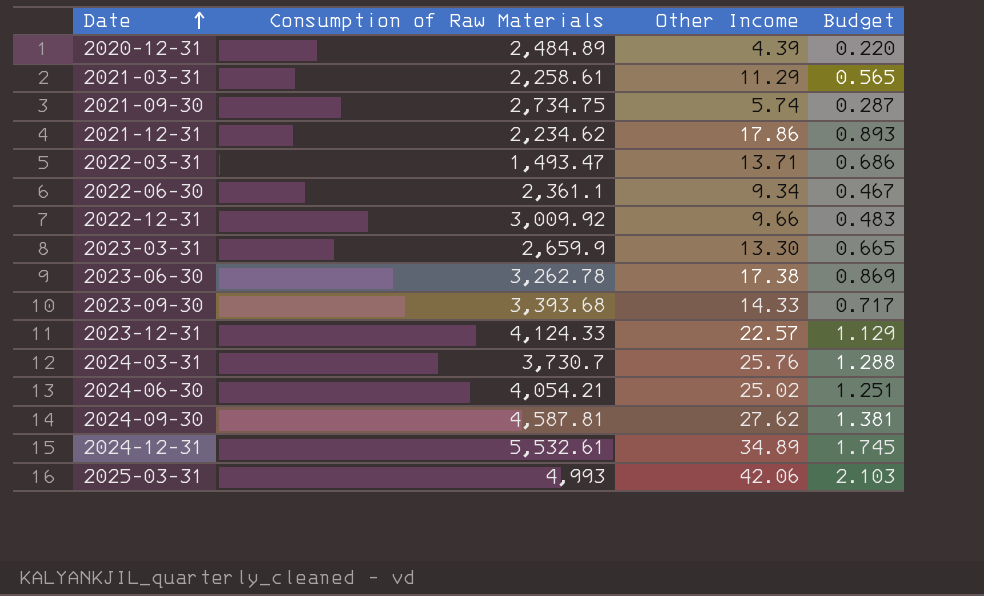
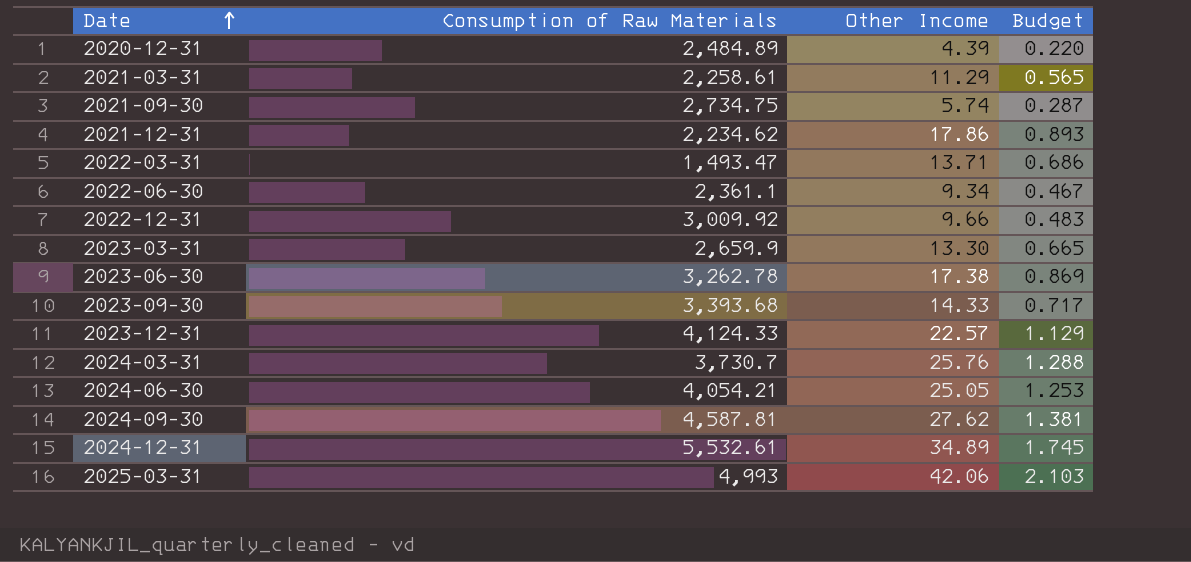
2024-06-30 | Other Income: 25.02 -> 25.05
2024-06-30 | Budget: 1.251 -> 1.253

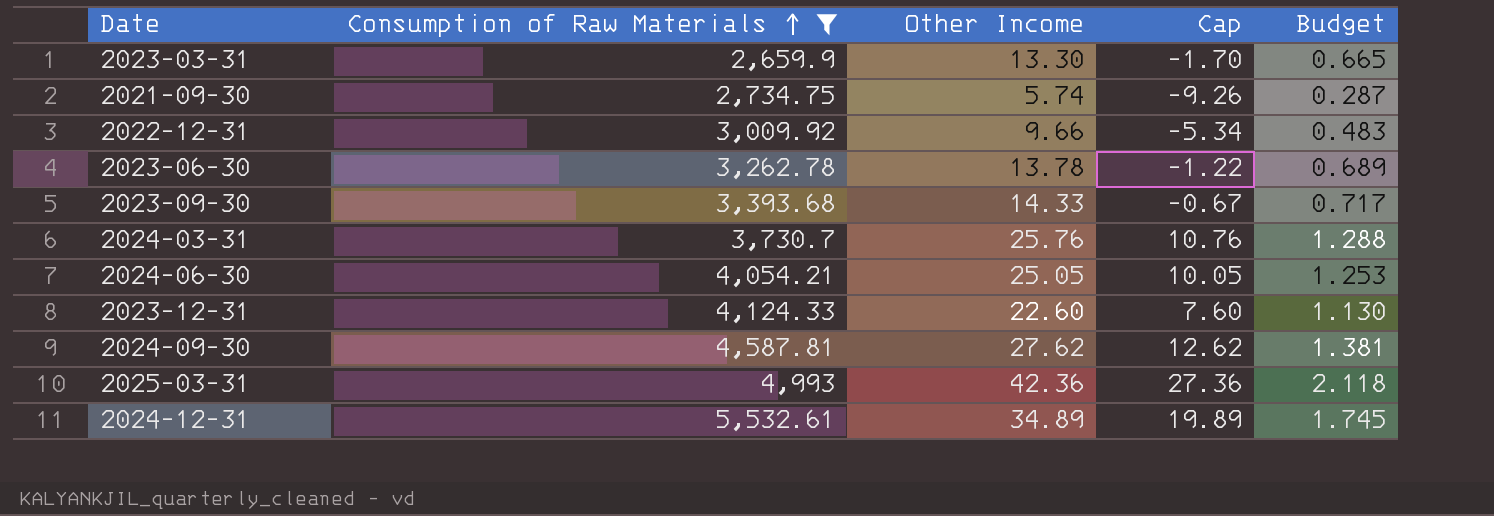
filter: none -> Consumption of Raw Materials >= 2,659.9
row order: Date ascending -> Consumption of Raw Materials ascending
column Cap | formula: none -> [Other Income] - 15
2023-06-30 | Other Income: 17.38 -> 13.78
2023-06-30 | Budget: 0.869 -> 0.689
2023-12-31 | Other Income: 22.57 -> 22.60
2023-12-31 | Budget: 1.129 -> 1.130
2025-03-31 | Other Income: 42.06 -> 42.36
2025-03-31 | Budget: 2.103 -> 2.118

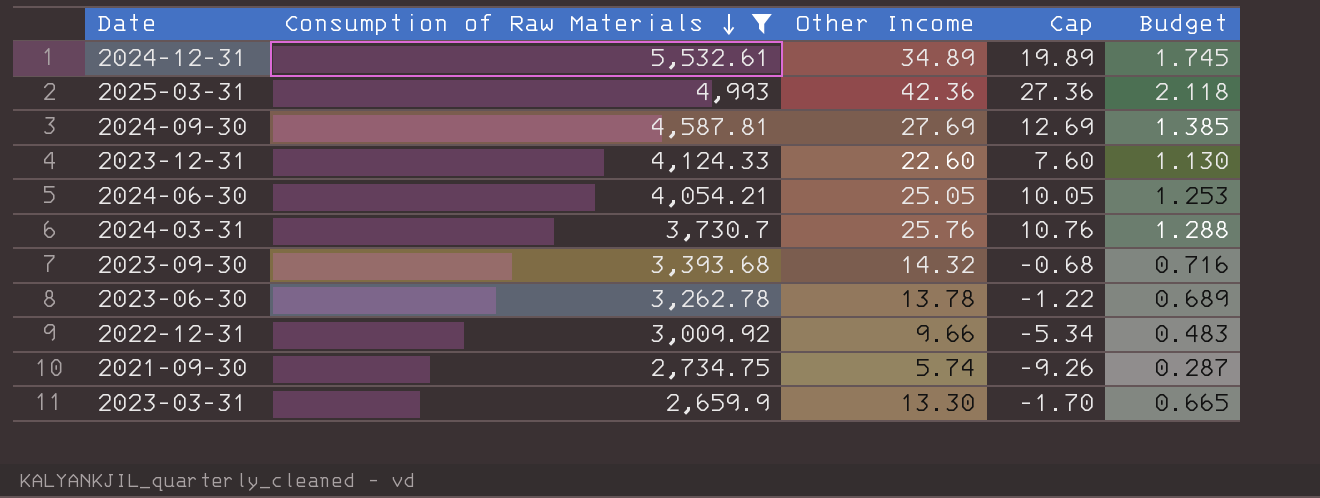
row order: Consumption of Raw Materials ascending -> Consumption of Raw Materials descending
2024-09-30 | Other Income: 27.62 -> 27.69
2024-09-30 | Cap: 12.62 -> 12.69
2024-09-30 | Budget: 1.381 -> 1.385
2023-09-30 | Other Income: 14.33 -> 14.32
2023-09-30 | Cap: -0.67 -> -0.68
2023-09-30 | Budget: 0.717 -> 0.716

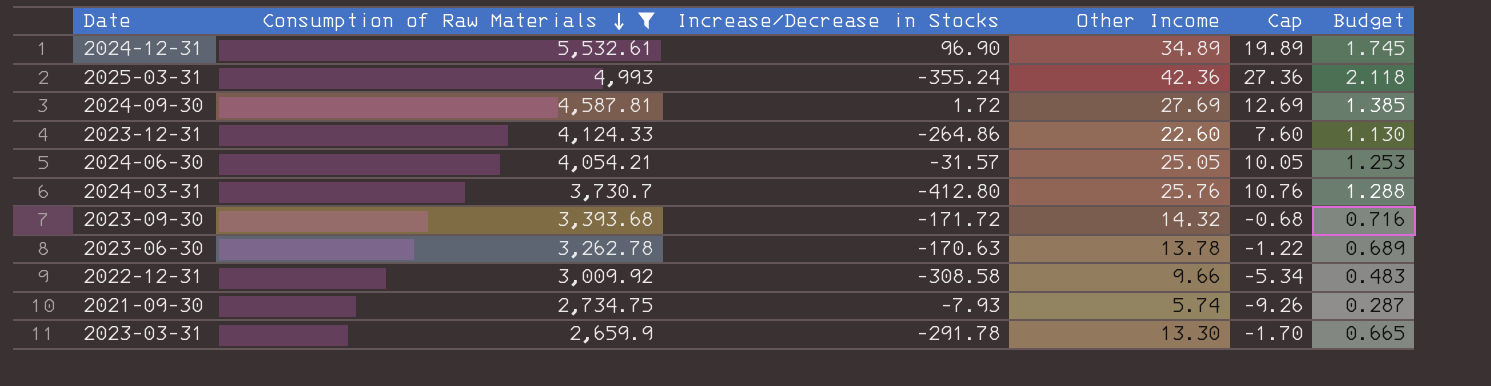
column Increase/Decrease in Stocks | position: none -> 3

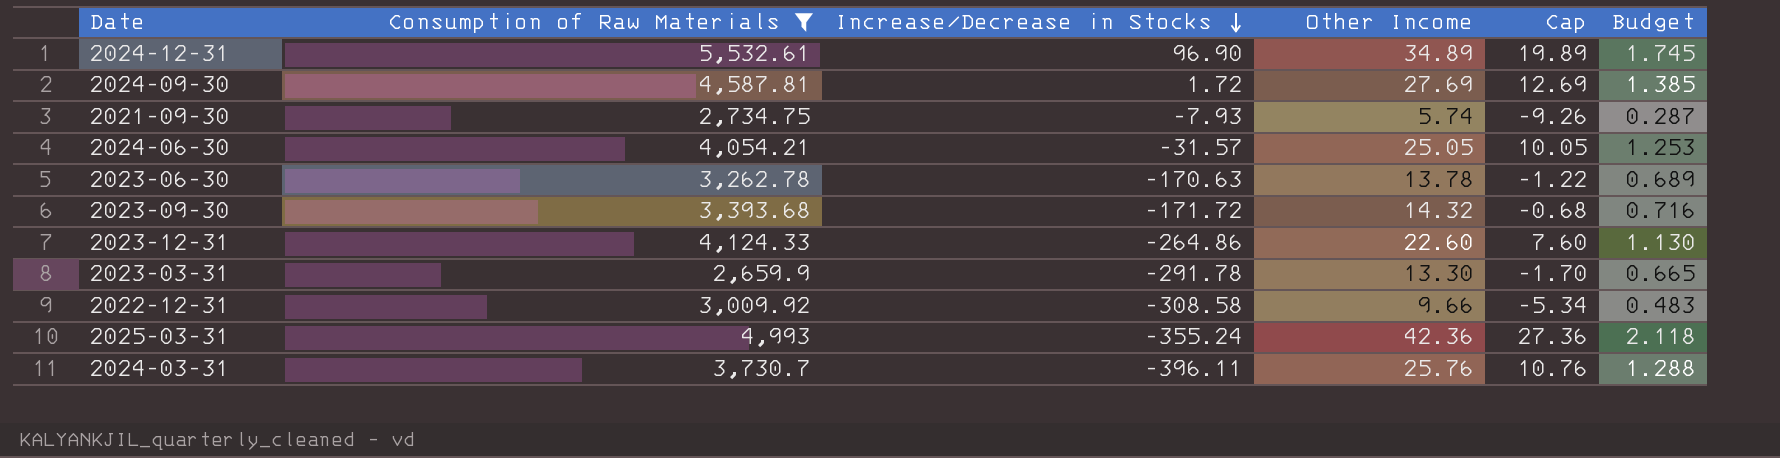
row order: Consumption of Raw Materials descending -> Increase/Decrease in Stocks descending
2024-03-31 | Increase/Decrease in Stocks: -412.80 -> -396.11

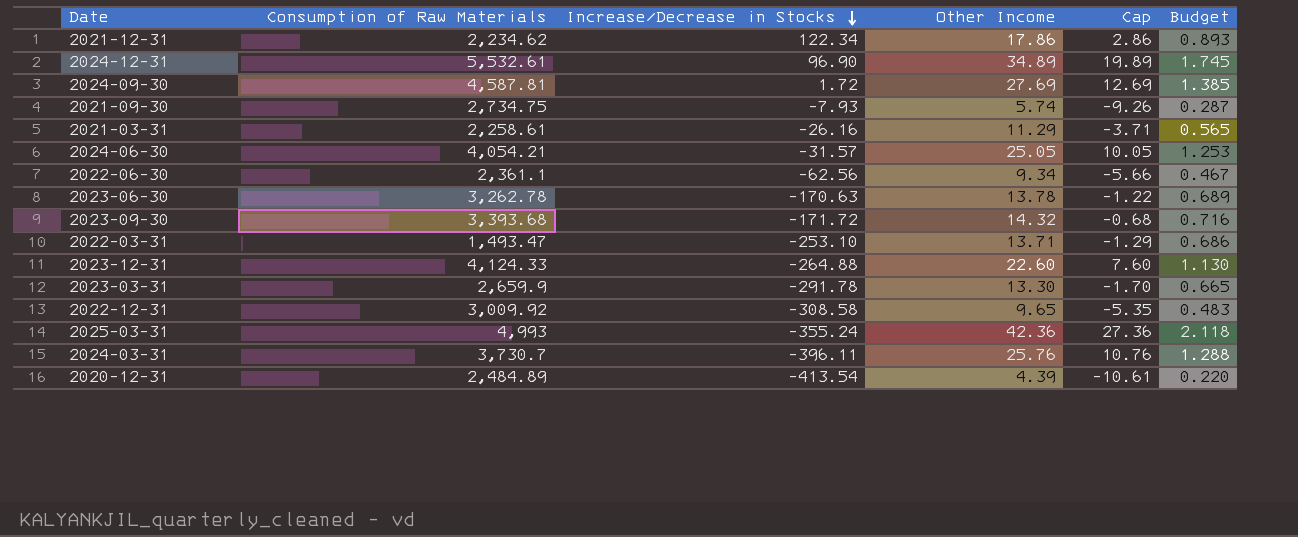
filter: Consumption of Raw Materials >= 2,659.9 -> none
2023-12-31 | Increase/Decrease in Stocks: -264.86 -> -264.88
2022-12-31 | Other Income: 9.66 -> 9.65
2022-12-31 | Cap: -5.34 -> -5.35

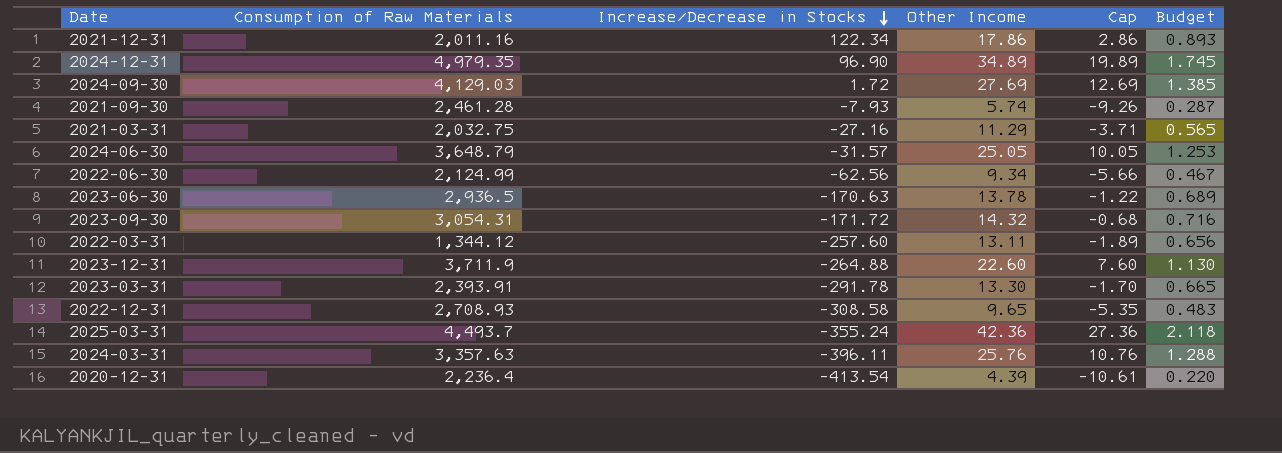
2021-12-31 | Consumption of Raw Materials: 2,234.62 -> 2,011.16
2024-12-31 | Consumption of Raw Materials: 5,532.61 -> 4,979.35
2024-09-30 | Consumption of Raw Materials: 4,587.81 -> 4,129.03
2021-09-30 | Consumption of Raw Materials: 2,734.75 -> 2,461.28
2021-03-31 | Consumption of Raw Materials: 2,258.61 -> 2,032.75
2021-03-31 | Increase/Decrease in Stocks: -26.16 -> -27.16
2024-06-30 | Consumption of Raw Materials: 4,054.21 -> 3,648.79
2022-06-30 | Consumption of Raw Materials: 2,361.1 -> 2,124.99
2023-06-30 | Consumption of Raw Materials: 3,262.78 -> 2,936.5
2023-09-30 | Consumption of Raw Materials: 3,393.68 -> 3,054.31
2022-03-31 | Consumption of Raw Materials: 1,493.47 -> 1,344.12
2022-03-31 | Increase/Decrease in Stocks: -253.10 -> -257.60
2022-03-31 | Other Income: 13.71 -> 13.11
2022-03-31 | Cap: -1.29 -> -1.89
2022-03-31 | Budget: 0.686 -> 0.656
2023-12-31 | Consumption of Raw Materials: 4,124.33 -> 3,711.9
2023-03-31 | Consumption of Raw Materials: 2,659.9 -> 2,393.91
2022-12-31 | Consumption of Raw Materials: 3,009.92 -> 2,708.93
2025-03-31 | Consumption of Raw Materials: 4,993 -> 4,493.7
2024-03-31 | Consumption of Raw Materials: 3,730.7 -> 3,357.63
2020-12-31 | Consumption of Raw Materials: 2,484.89 -> 2,236.4

